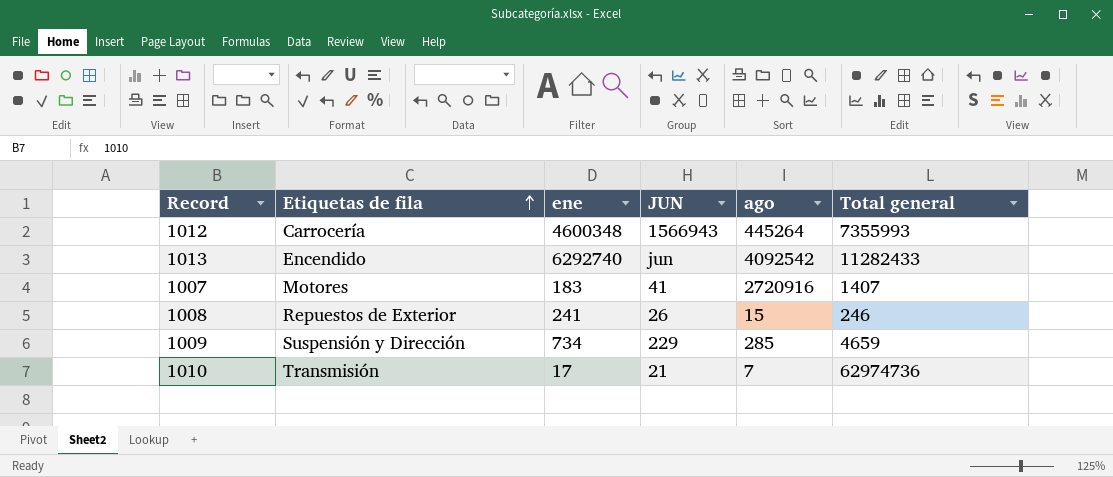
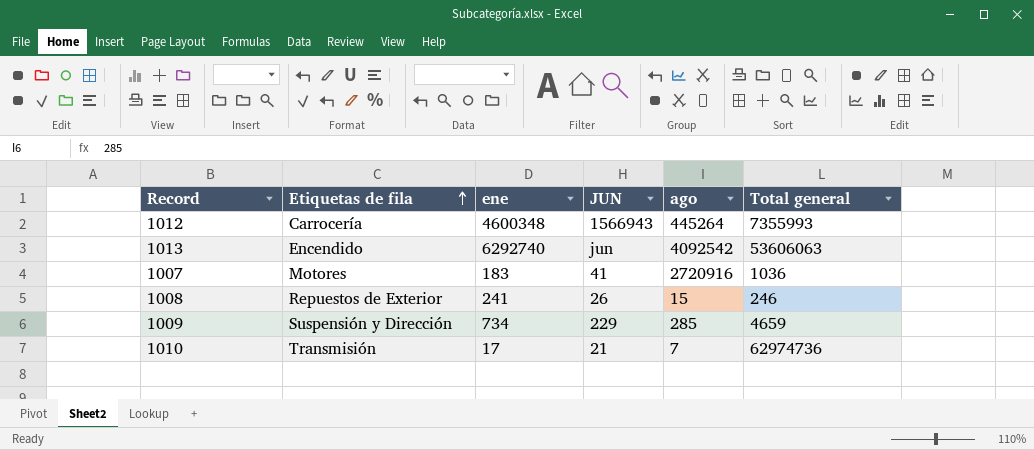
1013 | Total general: 11282433 -> 53606063
1007 | Total general: 1407 -> 1036

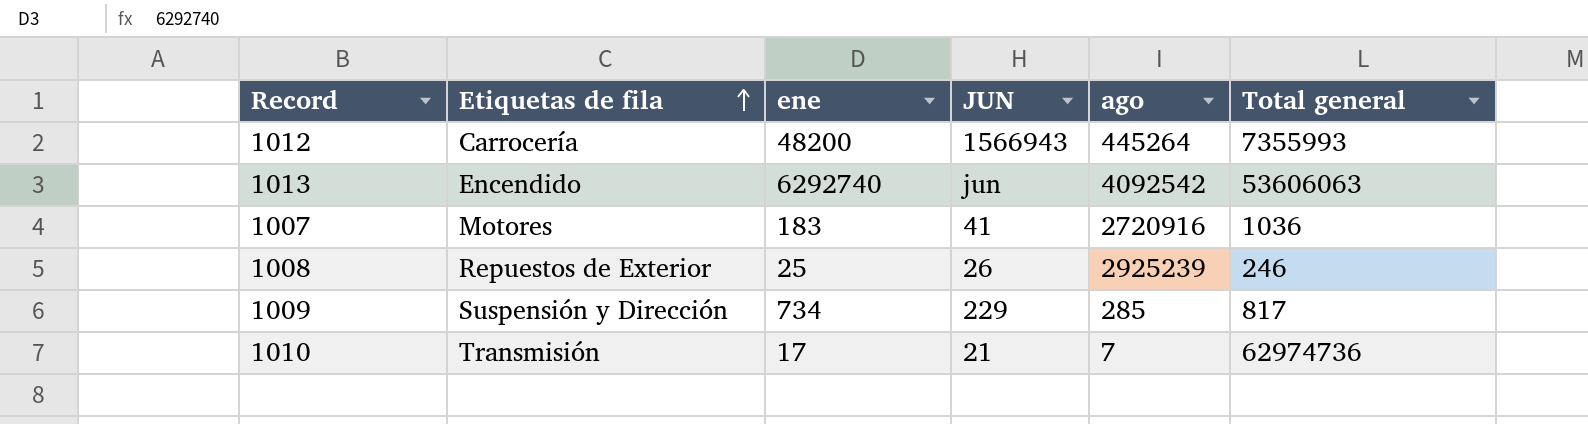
1012 | ene: 4600348 -> 48200
1008 | ene: 241 -> 25
1008 | ago: 15 -> 2925239
1009 | Total general: 4659 -> 817

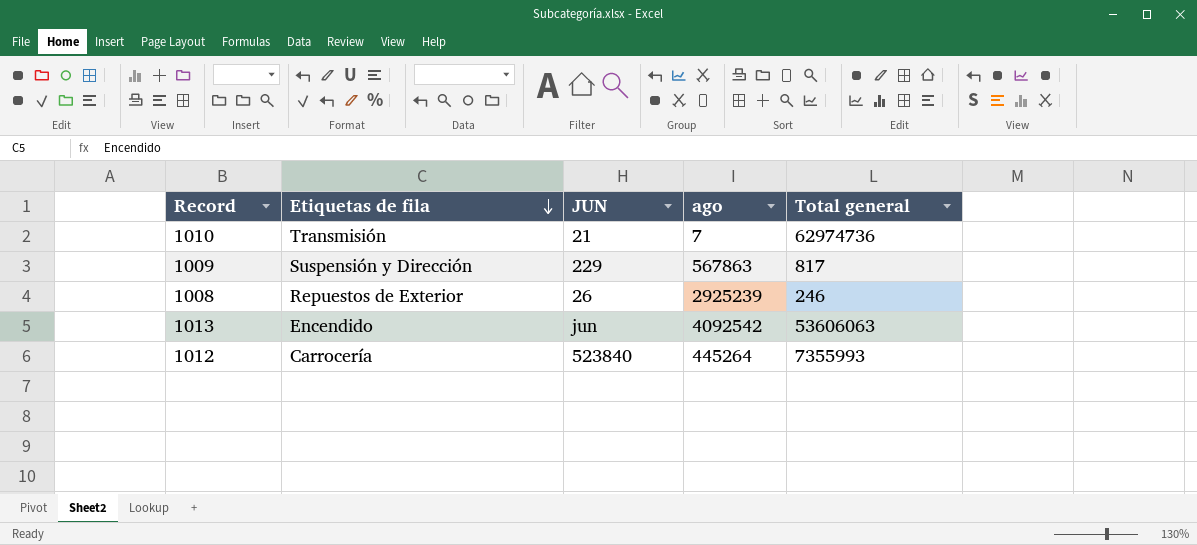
row order: Etiquetas de fila ascending -> Etiquetas de fila descending
column ene | position: 3 -> none
row 1007: Motores | 183 | 41 | 2720916 | 1036 -> none
1009 | ago: 285 -> 567863
1012 | JUN: 1566943 -> 523840

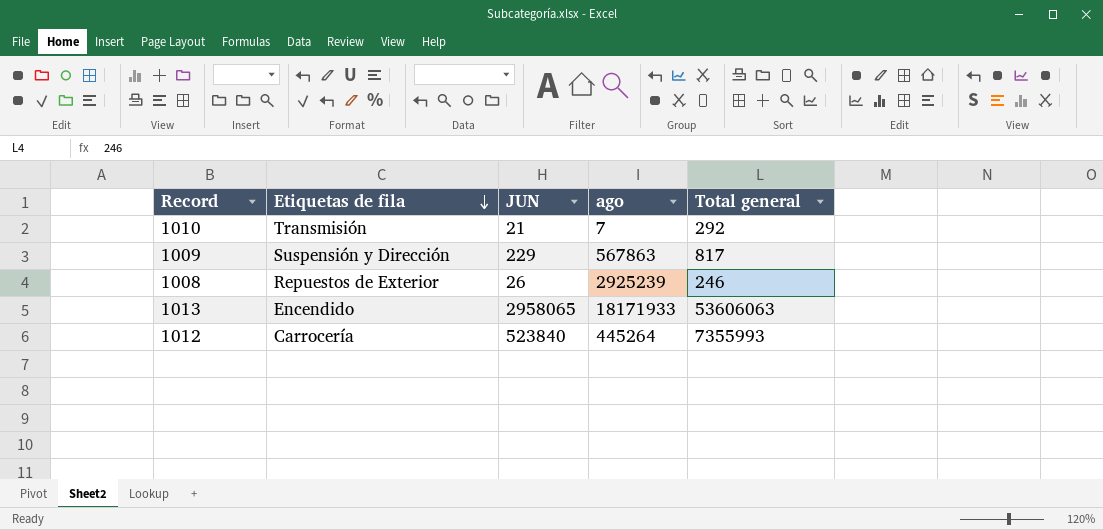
1010 | Total general: 62974736 -> 292
1013 | JUN: jun -> 2958065
1013 | ago: 4092542 -> 18171933

